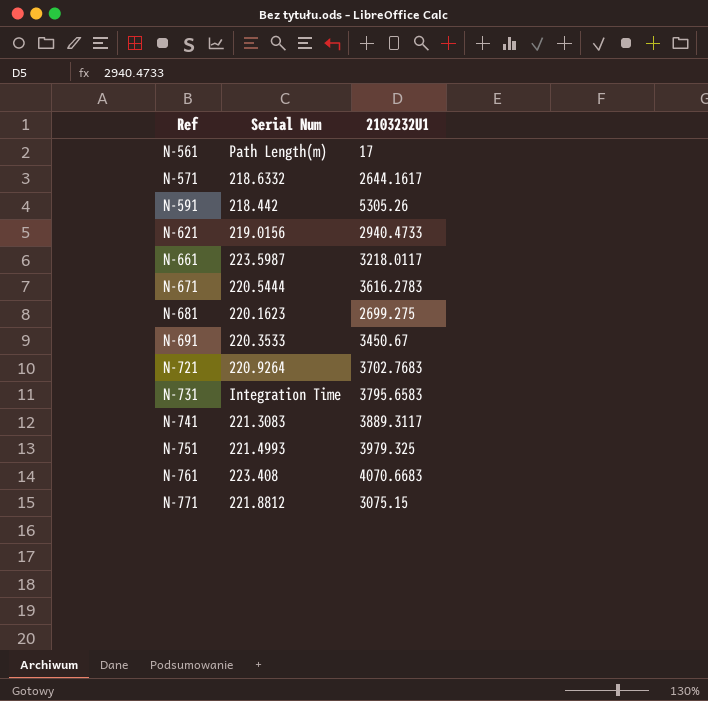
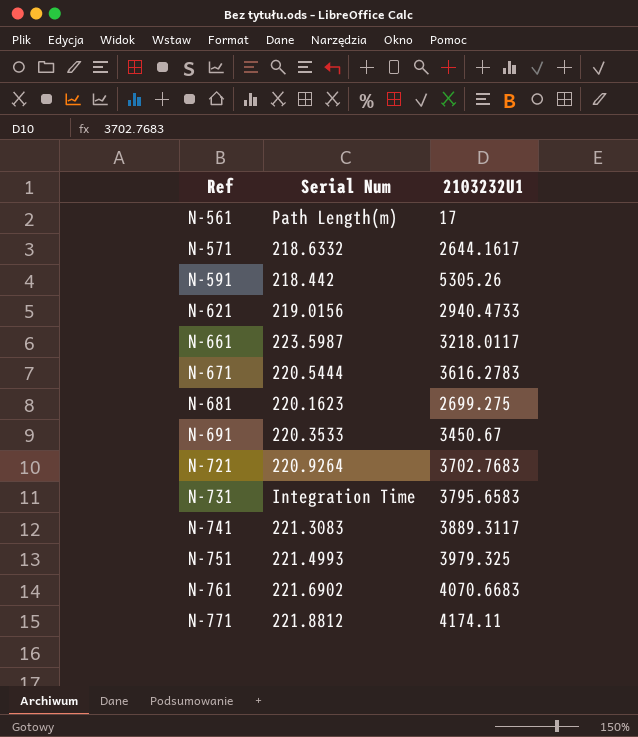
N-761 | Serial Num: 223.408 -> 221.6902
N-771 | 2103232U1: 3075.15 -> 4174.11

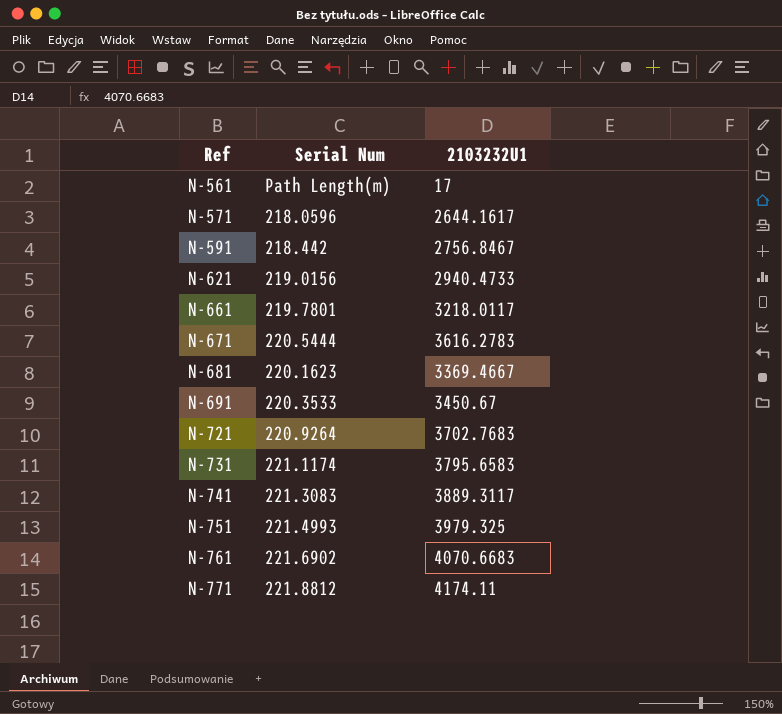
N-571 | Serial Num: 218.6332 -> 218.0596
N-591 | 2103232U1: 5305.26 -> 2756.8467
N-661 | Serial Num: 223.5987 -> 219.7801
N-681 | 2103232U1: 2699.275 -> 3369.4667
N-731 | Serial Num: Integration Time -> 221.1174

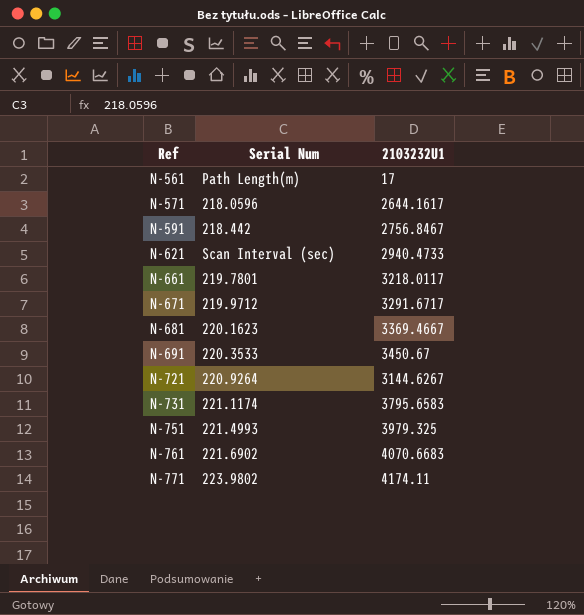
row N-741: 221.3083 | 3889.3117 -> none
N-621 | Serial Num: 219.0156 -> Scan Interval (sec)
N-671 | Serial Num: 220.5444 -> 219.9712
N-671 | 2103232U1: 3616.2783 -> 3291.6717
N-721 | 2103232U1: 3702.7683 -> 3144.6267
N-771 | Serial Num: 221.8812 -> 223.9802

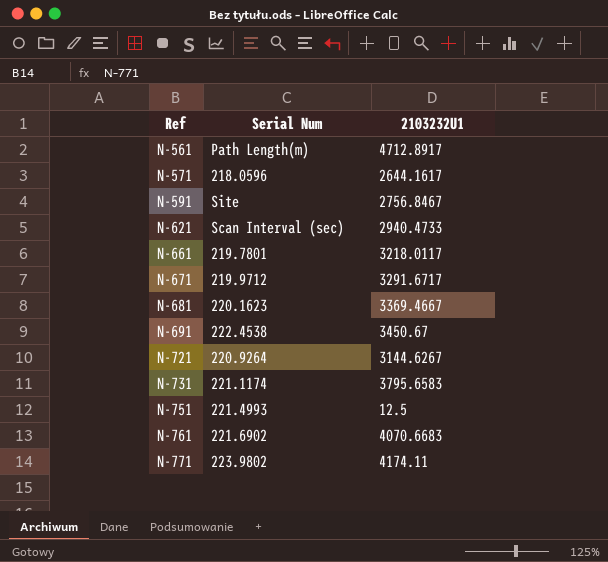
N-561 | 2103232U1: 17 -> 4712.8917
N-591 | Serial Num: 218.442 -> Site
N-691 | Serial Num: 220.3533 -> 222.4538
N-751 | 2103232U1: 3979.325 -> 12.5

